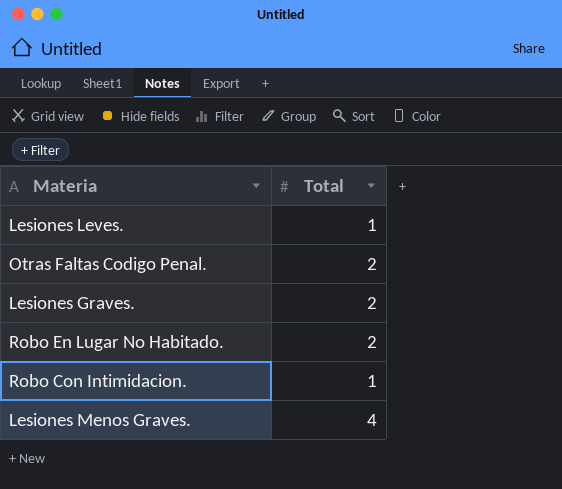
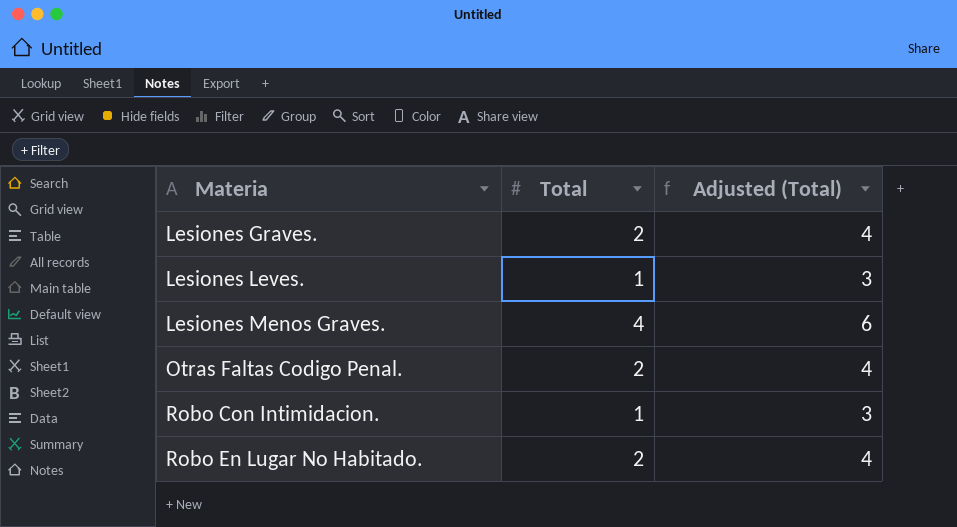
row order: none -> Materia ascending
column Adjusted (Total) | formula: none -> [Total] + 2

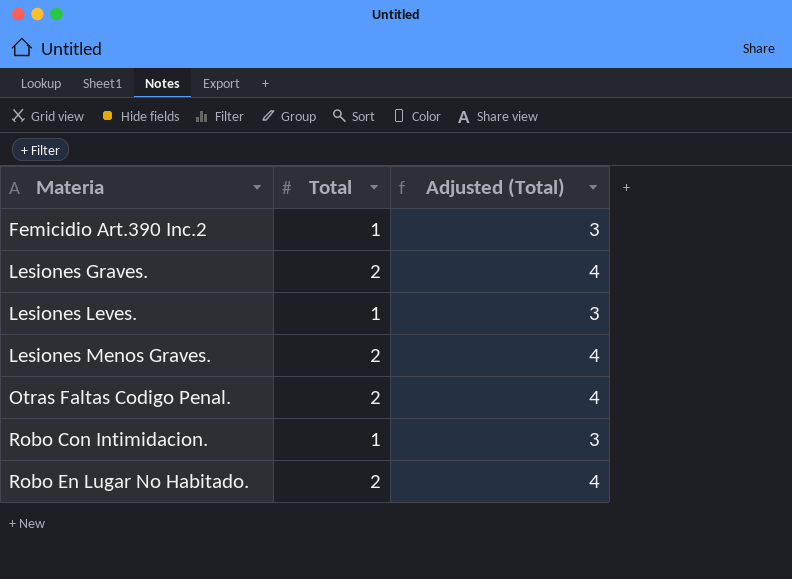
row Femicidio Art.390 Inc.2: none -> 1 | 3
Lesiones Menos Graves. | Total: 4 -> 2
Lesiones Menos Graves. | Adjusted (Total): 6 -> 4

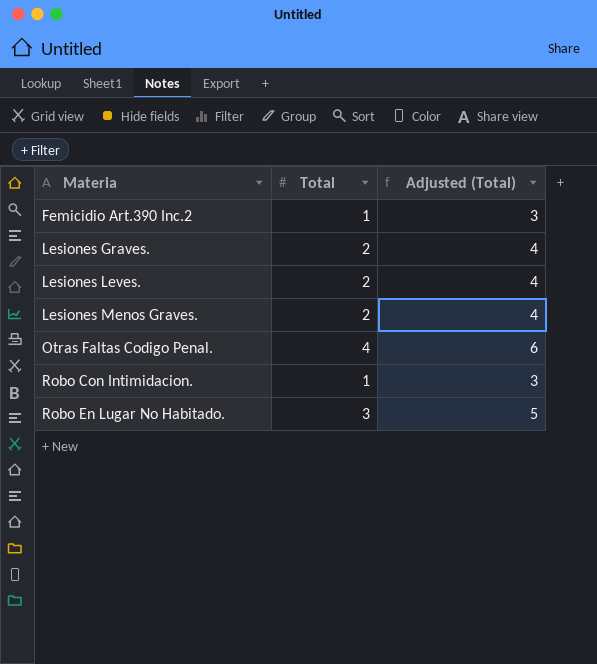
Lesiones Leves. | Total: 1 -> 2
Lesiones Leves. | Adjusted (Total): 3 -> 4
Otras Faltas Codigo Penal. | Total: 2 -> 4
Otras Faltas Codigo Penal. | Adjusted (Total): 4 -> 6
Robo En Lugar No Habitado. | Total: 2 -> 3
Robo En Lugar No Habitado. | Adjusted (Total): 4 -> 5

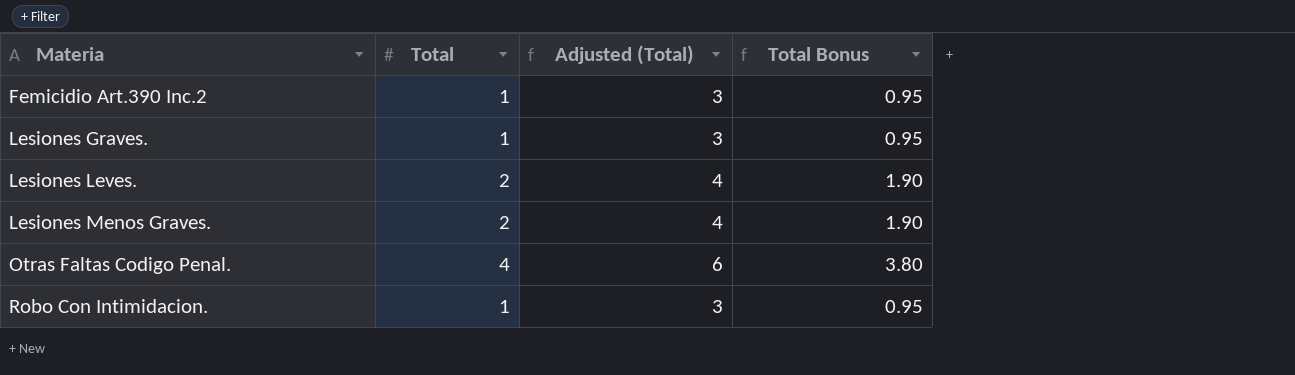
column Total Bonus | formula: none -> [Total] * 0.95
row Robo En Lugar No Habitado.: 3 | 5 -> none
Lesiones Graves. | Total: 2 -> 1
Lesiones Graves. | Adjusted (Total): 4 -> 3

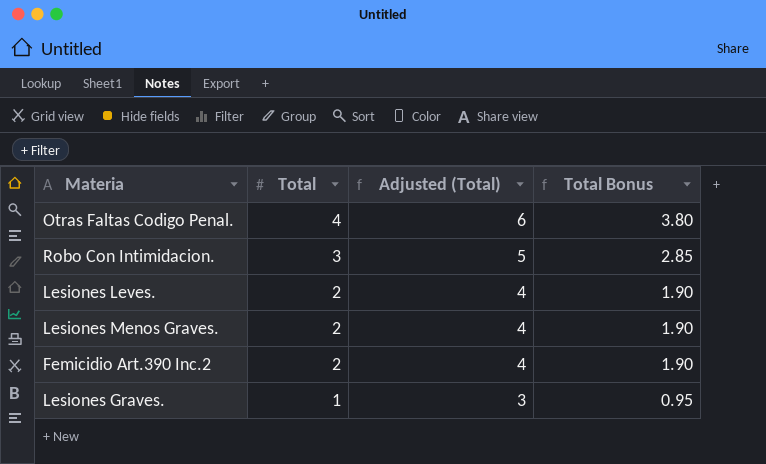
row order: Materia ascending -> Total descending
Robo Con Intimidacion. | Total: 1 -> 3
Robo Con Intimidacion. | Adjusted (Total): 3 -> 5
Robo Con Intimidacion. | Total Bonus: 0.95 -> 2.85
Femicidio Art.390 Inc.2 | Total: 1 -> 2
Femicidio Art.390 Inc.2 | Adjusted (Total): 3 -> 4
Femicidio Art.390 Inc.2 | Total Bonus: 0.95 -> 1.90

